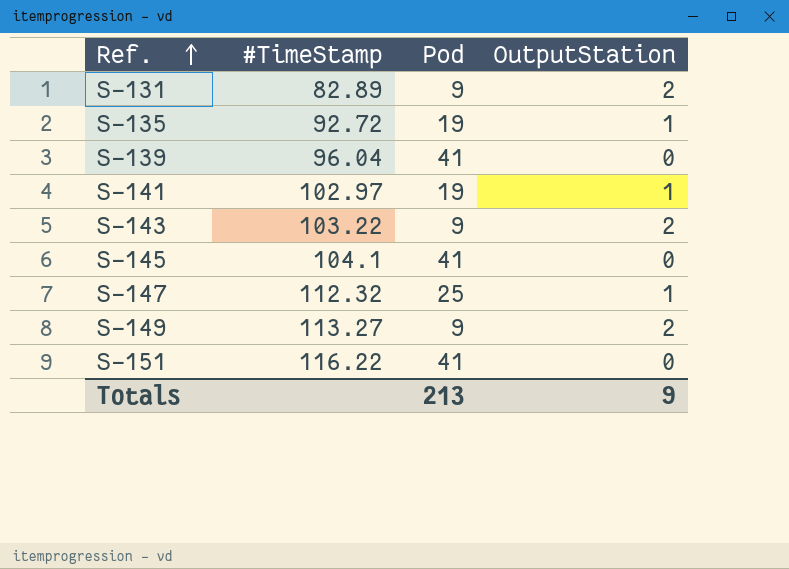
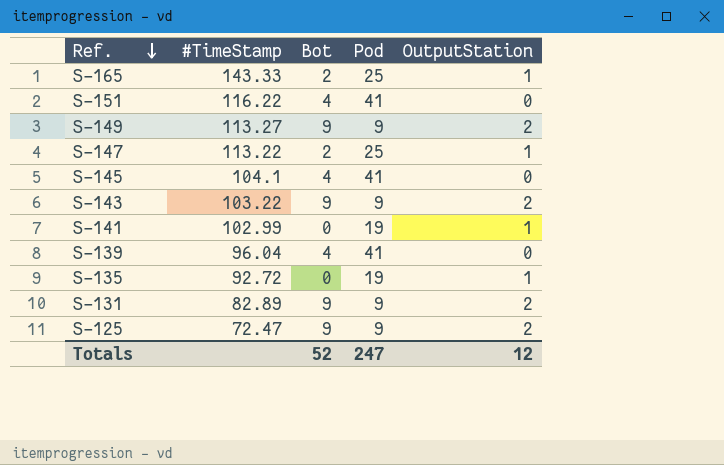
row order: Ref. ascending -> Ref. descending
column Bot | position: none -> 3
row S-165: none -> 143.33 | 2 | 25 | 1
S-147 | #TimeStamp: 112.32 -> 113.22
S-141 | #TimeStamp: 102.97 -> 102.99
row S-125: none -> 72.47 | 9 | 9 | 2
Totals | Pod: 213 -> 247
Totals | OutputStation: 9 -> 12

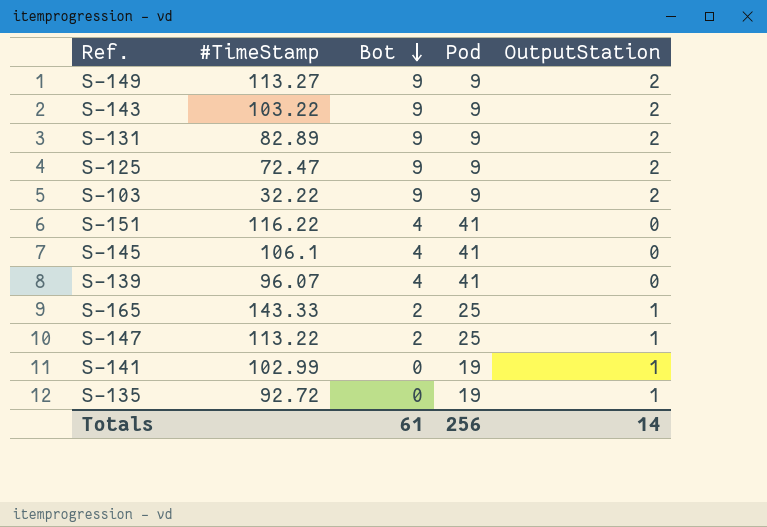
row order: Ref. descending -> Bot descending
row S-103: none -> 32.22 | 9 | 9 | 2
S-145 | #TimeStamp: 104.1 -> 106.1
S-139 | #TimeStamp: 96.04 -> 96.07
Totals | Bot: 52 -> 61
Totals | Pod: 247 -> 256
Totals | OutputStation: 12 -> 14

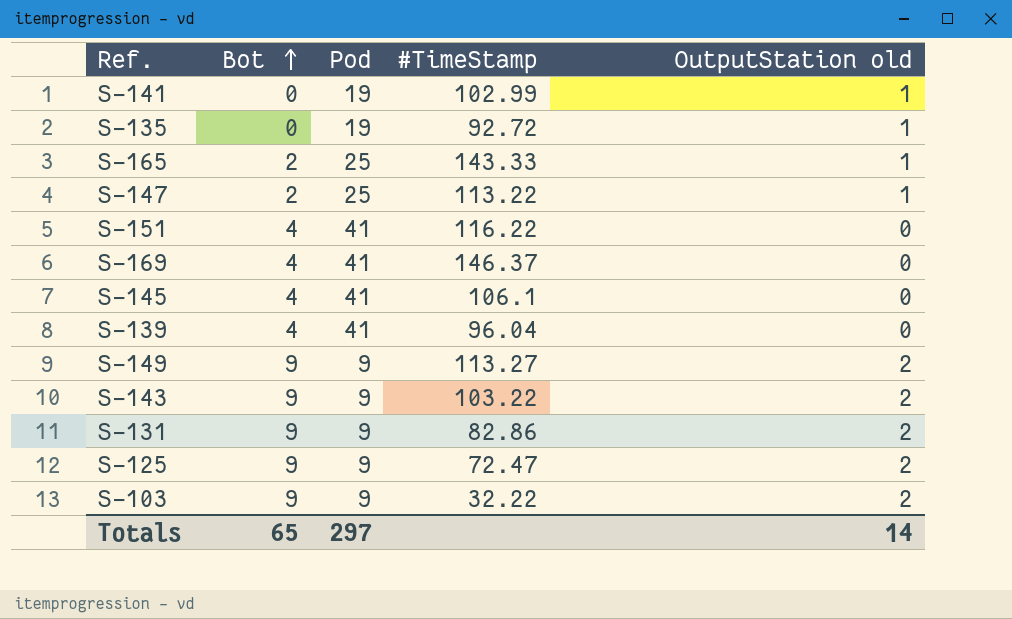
row order: Bot descending -> Bot ascending
column #TimeStamp | position: 2 -> 4
column name: OutputStation -> OutputStation old
row S-169: none -> 4 | 41 | 146.37 | 0
S-139 | #TimeStamp: 96.07 -> 96.04
S-131 | #TimeStamp: 82.89 -> 82.86
Totals | Bot: 61 -> 65
Totals | Pod: 256 -> 297

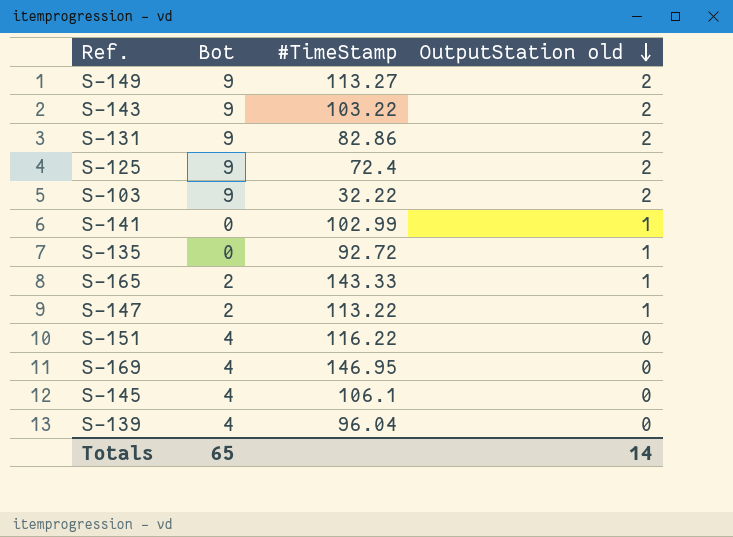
row order: Bot ascending -> OutputStation old descending
column Pod | position: 3 -> none
S-125 | #TimeStamp: 72.47 -> 72.4
S-169 | #TimeStamp: 146.37 -> 146.95

